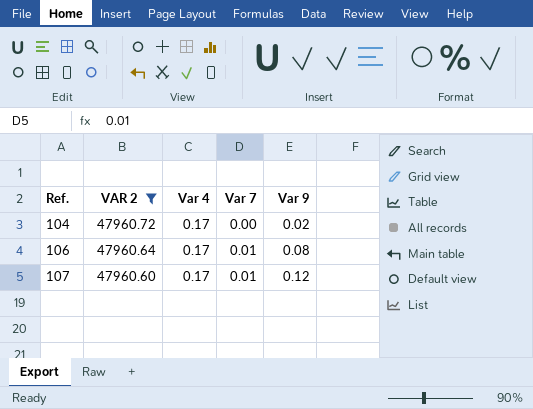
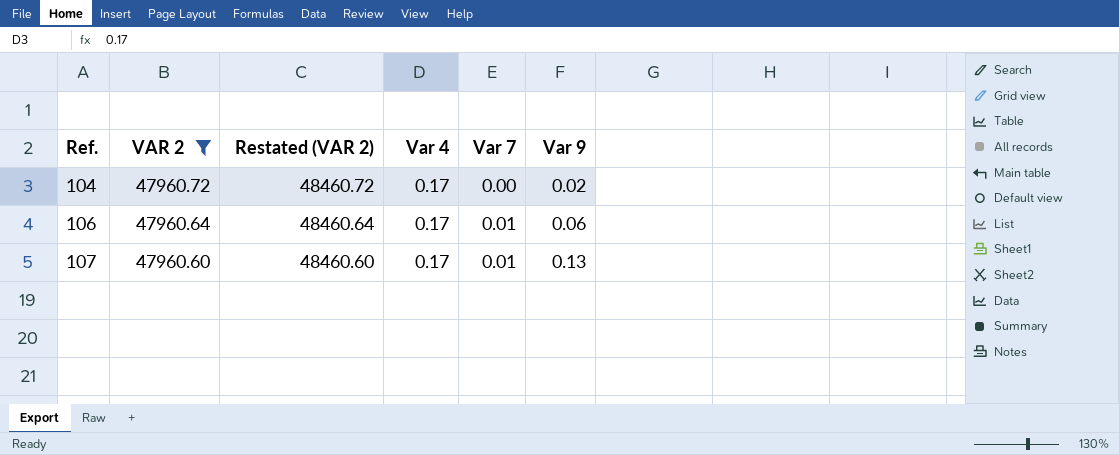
column Restated (VAR 2) | formula: none -> [VAR 2] + 500
106 | Var 9: 0.08 -> 0.06
107 | Var 9: 0.12 -> 0.13

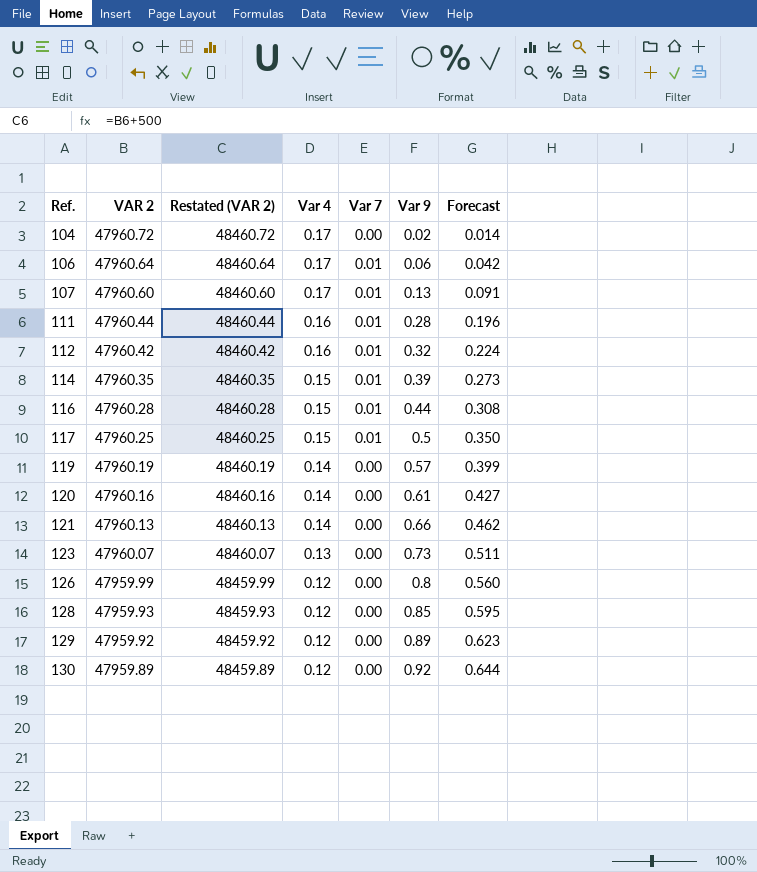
filter: VAR 2 >= 47960.60 -> none
column Forecast | formula: none -> [Var 9] * 0.7

